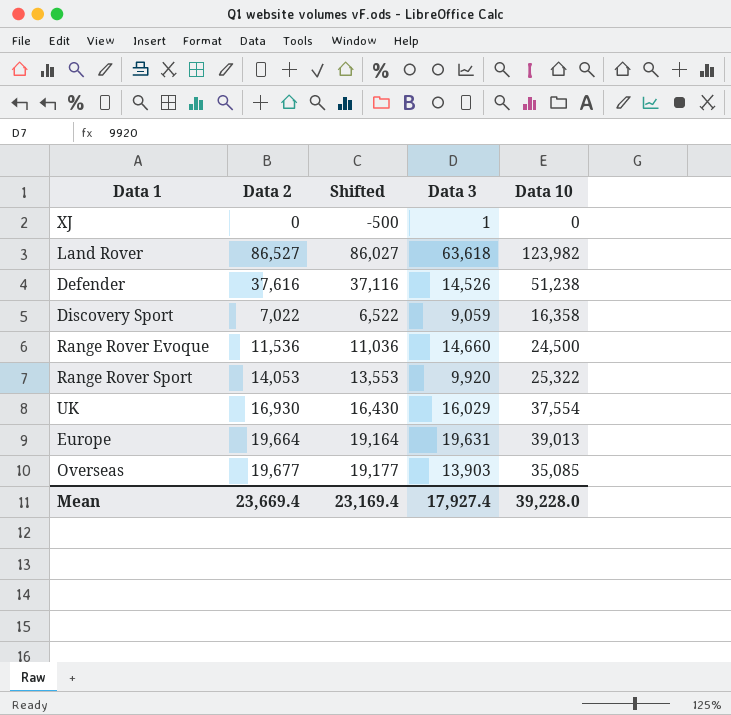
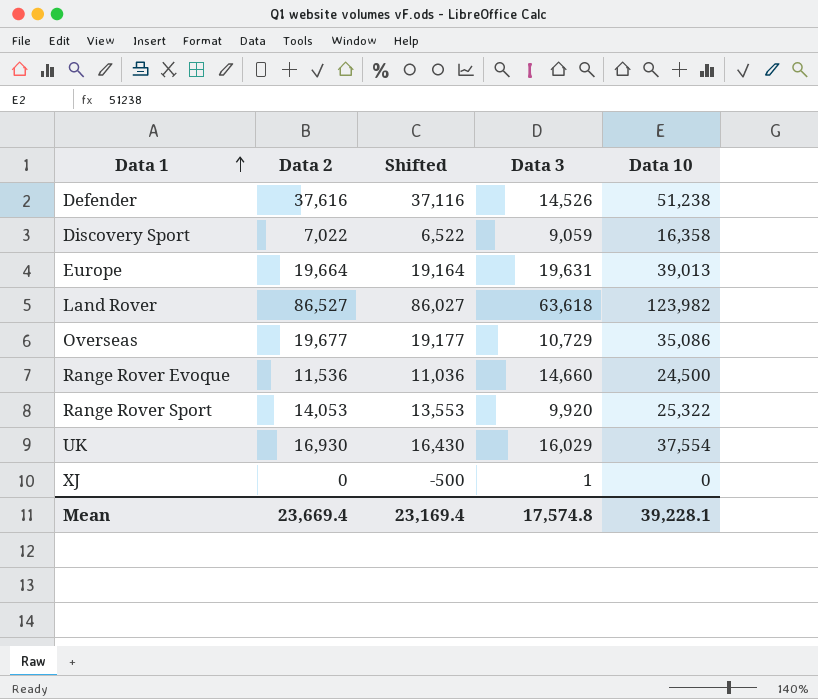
row order: none -> Data 1 ascending
Overseas | Data 3: 13,903 -> 10,729
Overseas | Data 10: 35,085 -> 35,086
Mean | Data 3: 17,927.4 -> 17,574.8
Mean | Data 10: 39,228.0 -> 39,228.1

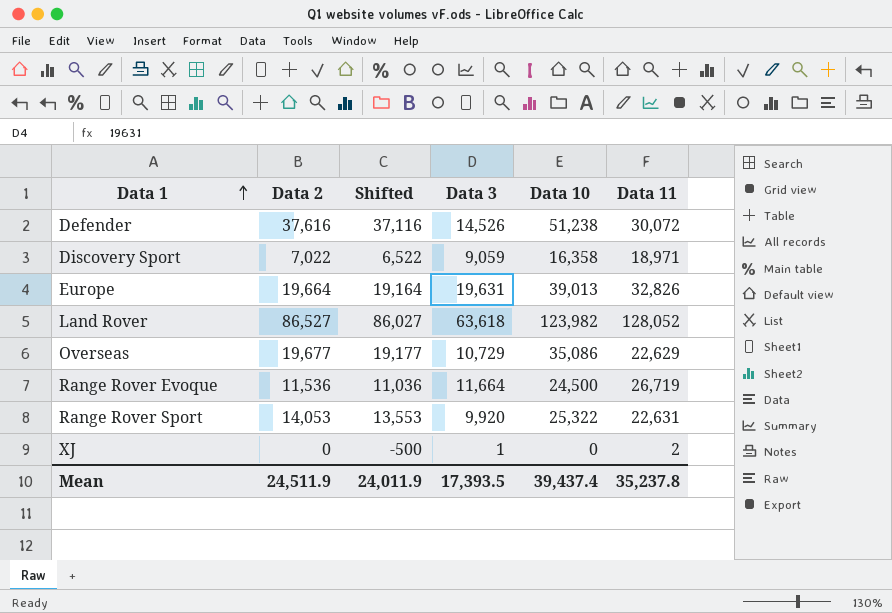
column Data 11 | position: none -> 6
row UK: 16,930 | 16,430 | 16,029 | 37,554 -> none
Range Rover Evoque | Data 3: 14,660 -> 11,664
Mean | Data 2: 23,669.4 -> 24,511.9
Mean | Shifted: 23,169.4 -> 24,011.9
Mean | Data 3: 17,574.8 -> 17,393.5
Mean | Data 10: 39,228.1 -> 39,437.4

